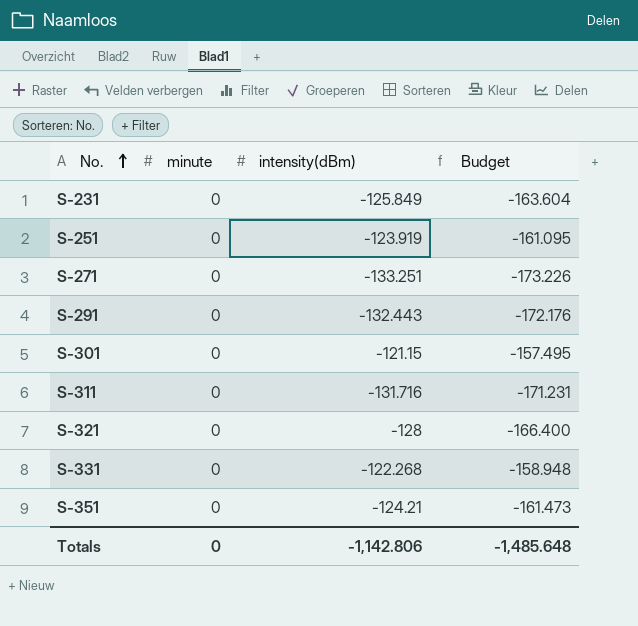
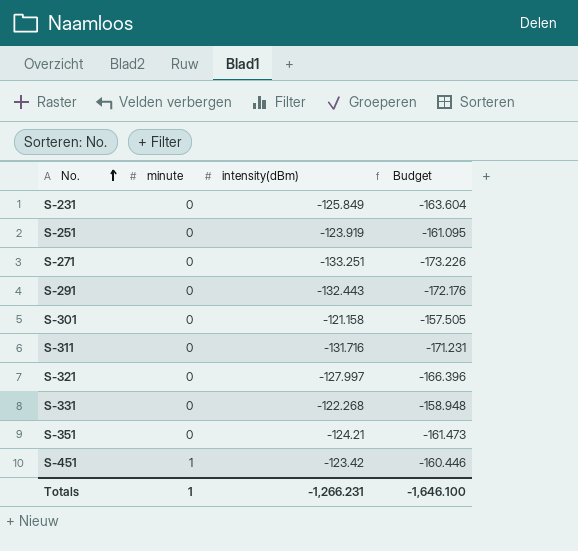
S-301 | intensity(dBm): -121.15 -> -121.158
S-301 | Budget: -157.495 -> -157.505
S-321 | intensity(dBm): -128 -> -127.997
S-321 | Budget: -166.400 -> -166.396
row S-451: none -> 1 | -123.42 | -160.446
Totals | minute: 0 -> 1
Totals | intensity(dBm): -1,142.806 -> -1,266.231
Totals | Budget: -1,485.648 -> -1,646.100

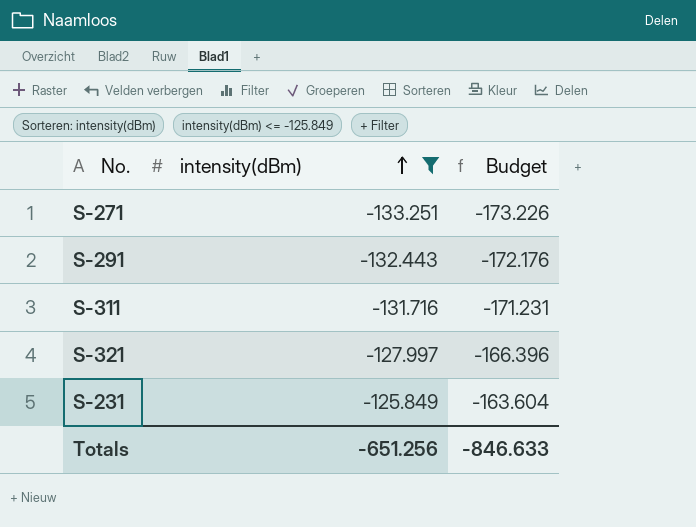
filter: none -> intensity(dBm) <= -125.849
row order: No. ascending -> intensity(dBm) ascending
column minute | position: 2 -> none
Totals | intensity(dBm): -1,266.231 -> -651.256
Totals | Budget: -1,646.100 -> -846.633

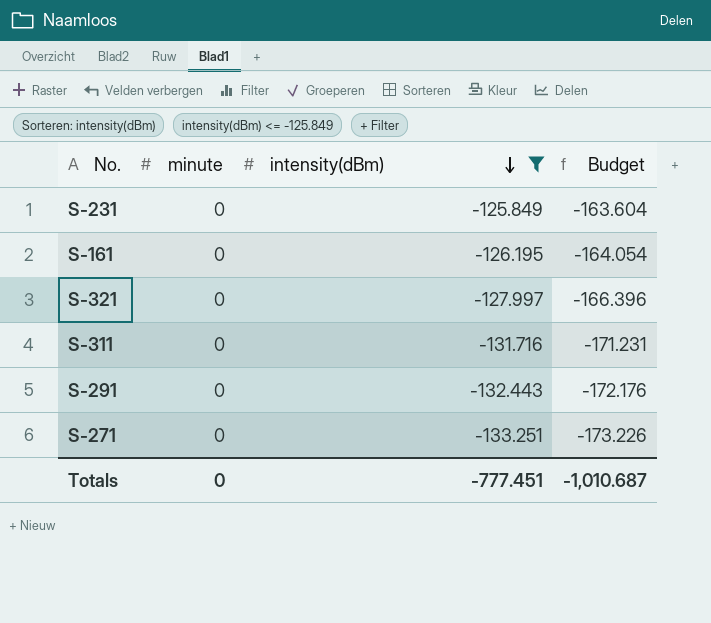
row order: intensity(dBm) ascending -> intensity(dBm) descending
column minute | position: none -> 2
row S-161: none -> 0 | -126.195 | -164.054
Totals | intensity(dBm): -651.256 -> -777.451
Totals | Budget: -846.633 -> -1,010.687

